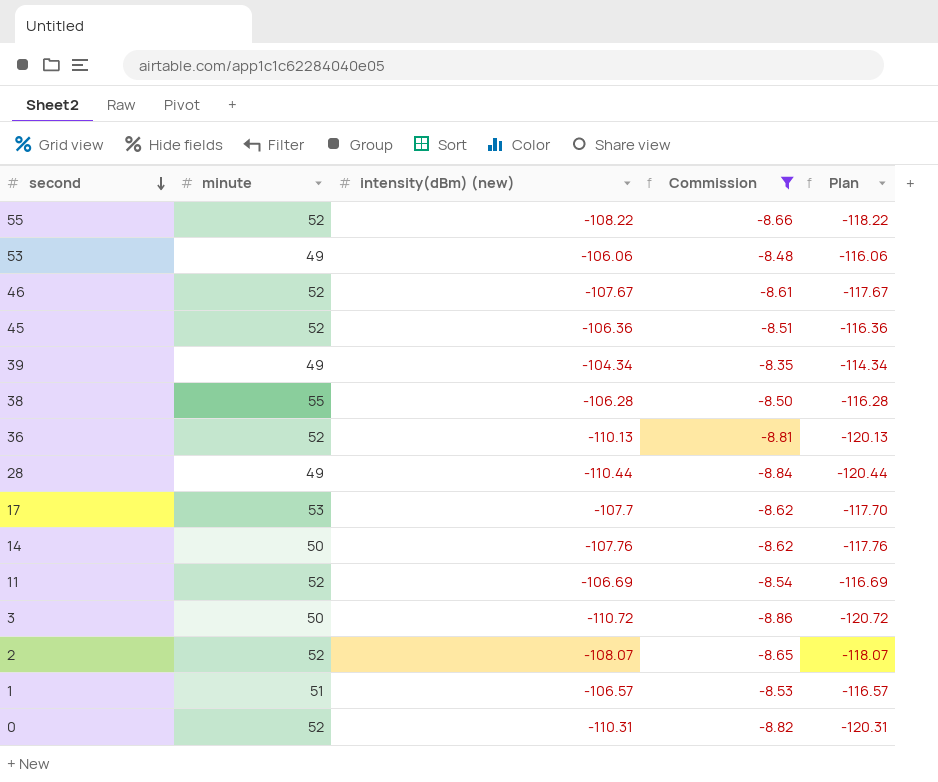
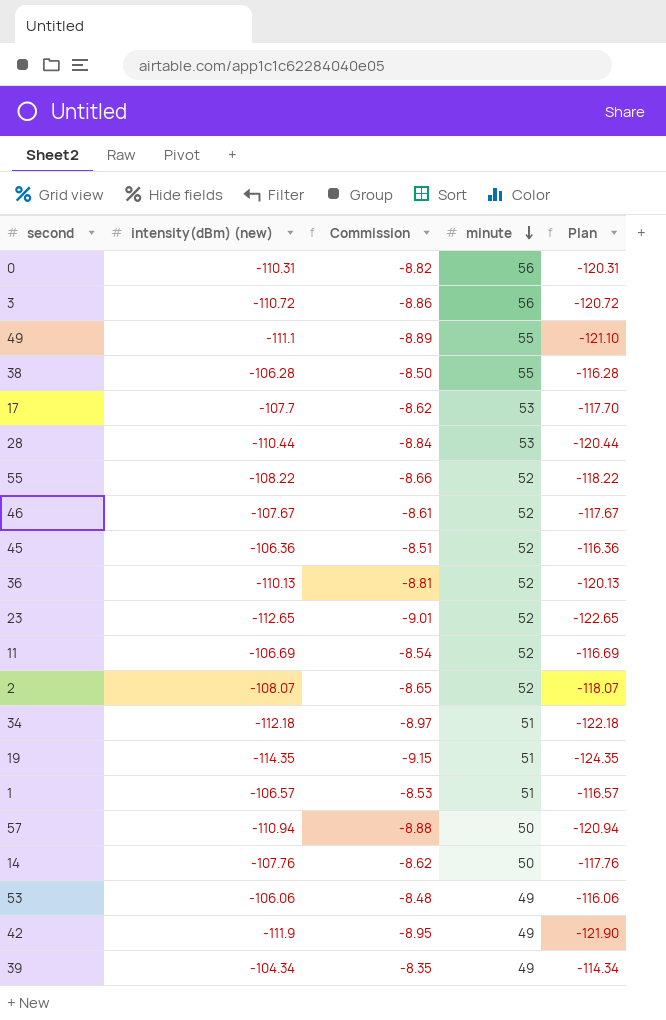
filter: Commission >= -8.86 -> none
row order: second descending -> minute descending
column minute | position: 2 -> 4
0 | minute: 52 -> 56
3 | minute: 50 -> 56
28 | minute: 49 -> 53

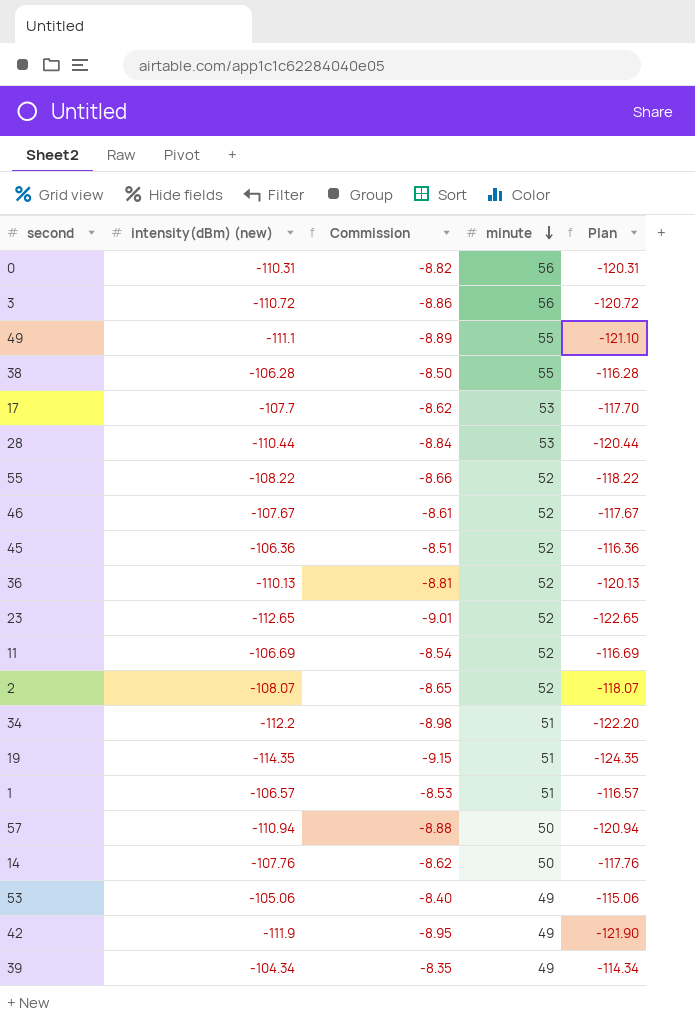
34 | intensity(dBm) (new): -112.18 -> -112.2
34 | Commission: -8.97 -> -8.98
34 | Plan: -122.18 -> -122.20
53 | intensity(dBm) (new): -106.06 -> -105.06
53 | Commission: -8.48 -> -8.40
53 | Plan: -116.06 -> -115.06

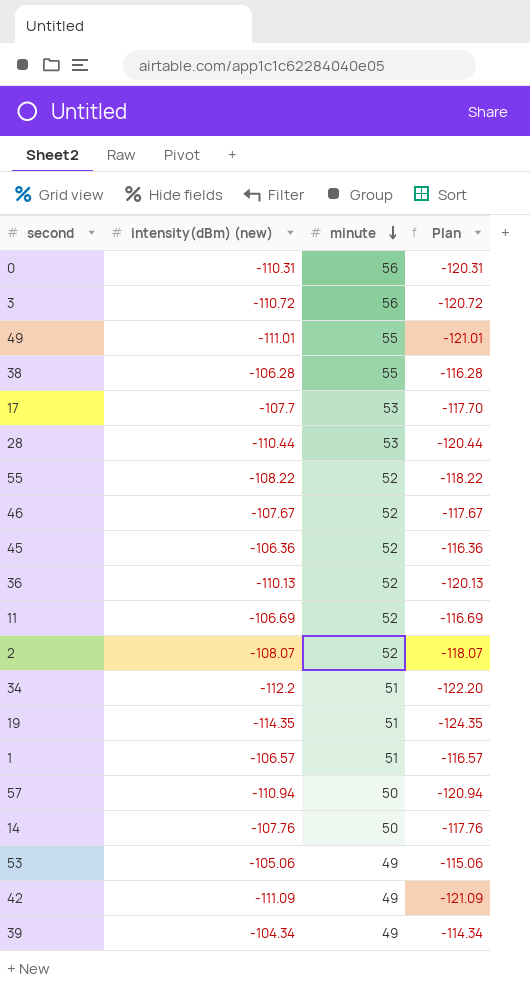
column Commission | formula: [intensity(dBm) (new)] * 0.08 -> none
row 23: -112.65 | -9.01 | 52 | -122.65 -> none
49 | intensity(dBm) (new): -111.1 -> -111.01
49 | Plan: -121.10 -> -121.01
42 | intensity(dBm) (new): -111.9 -> -111.09
42 | Plan: -121.90 -> -121.09

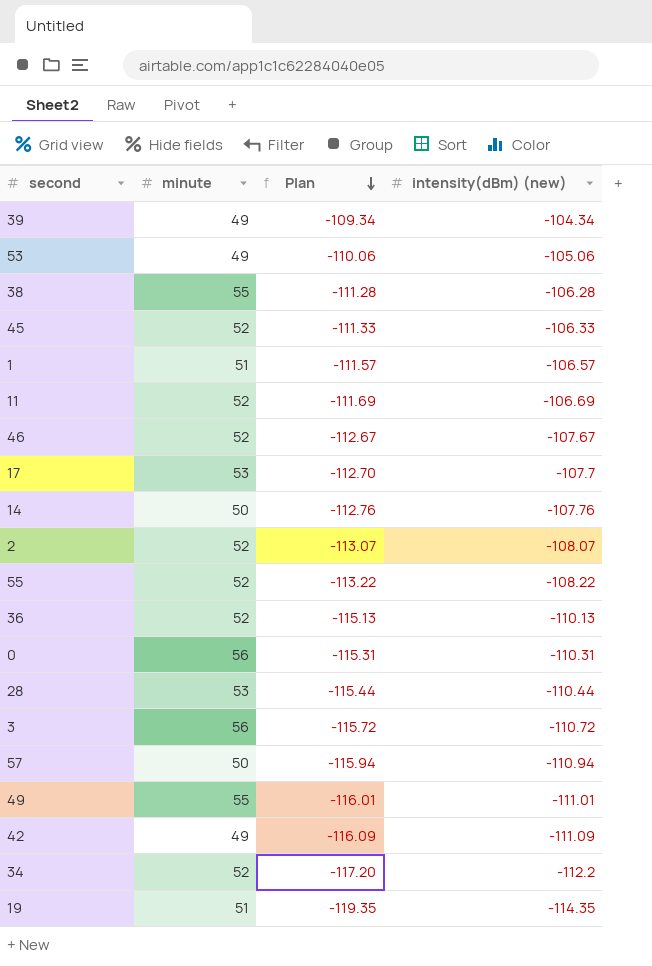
row order: minute descending -> Plan descending
column Plan | formula: [intensity(dBm) (new)] - 10 -> [intensity(dBm) (new)] - 5
column intensity(dBm) (new) | position: 2 -> 4
45 | intensity(dBm) (new): -106.36 -> -106.33
34 | minute: 51 -> 52

